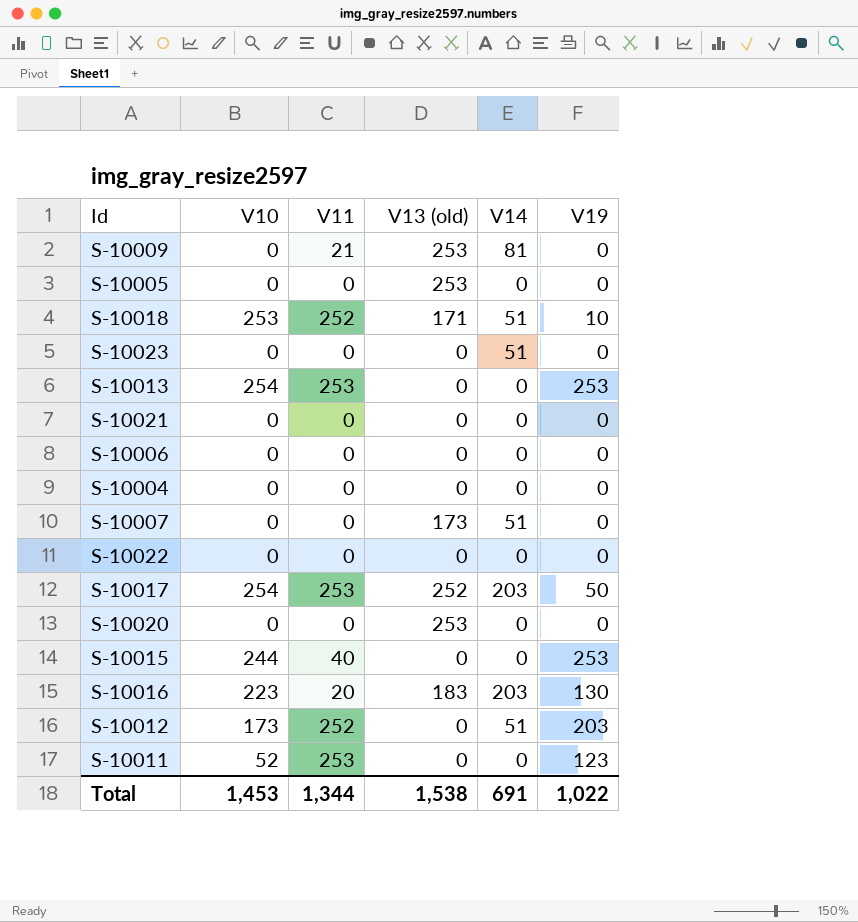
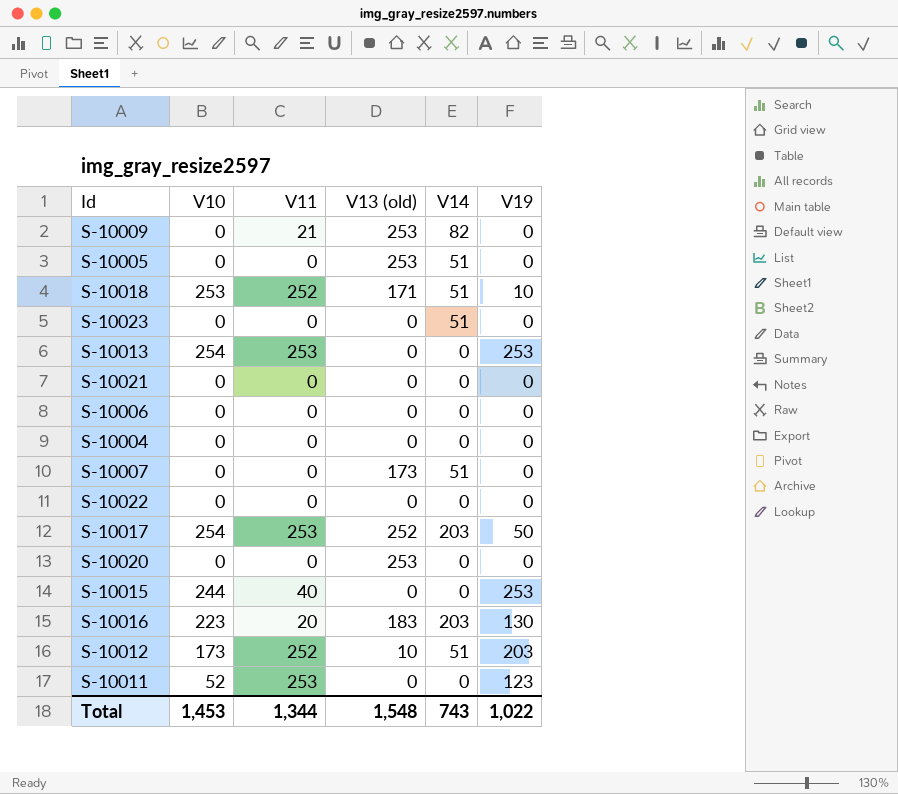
S-10009 | V14: 81 -> 82
S-10005 | V14: 0 -> 51
S-10012 | V13 (old): 0 -> 10
Total | V13 (old): 1,538 -> 1,548
Total | V14: 691 -> 743

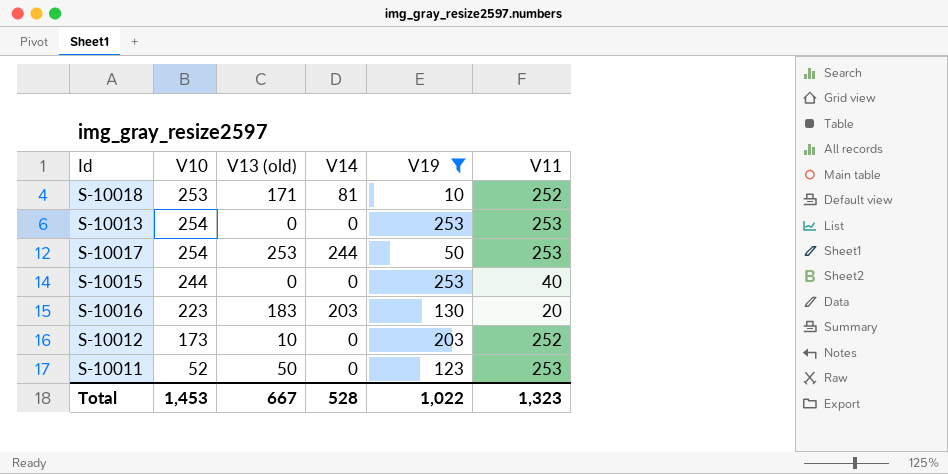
filter: none -> V19 != 0
column V11 | position: 3 -> 6
S-10018 | V14: 51 -> 81
S-10017 | V13 (old): 252 -> 253
S-10017 | V14: 203 -> 244
S-10012 | V14: 51 -> 0
S-10011 | V13 (old): 0 -> 50
Total | V13 (old): 1,548 -> 667
Total | V14: 743 -> 528
Total | V11: 1,344 -> 1,323

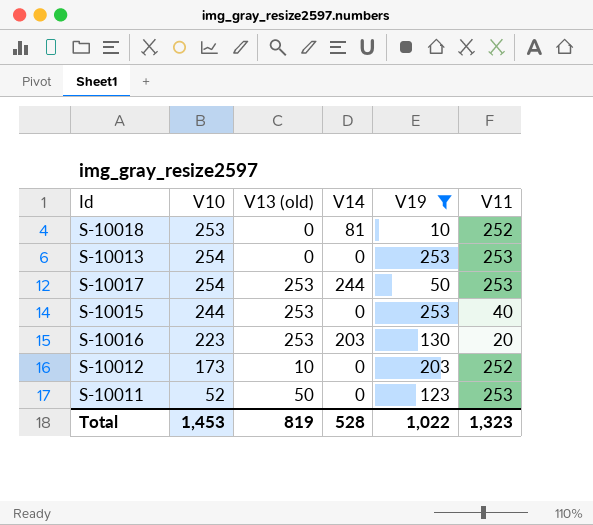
S-10018 | V13 (old): 171 -> 0
S-10015 | V13 (old): 0 -> 253
S-10016 | V13 (old): 183 -> 253
Total | V13 (old): 667 -> 819

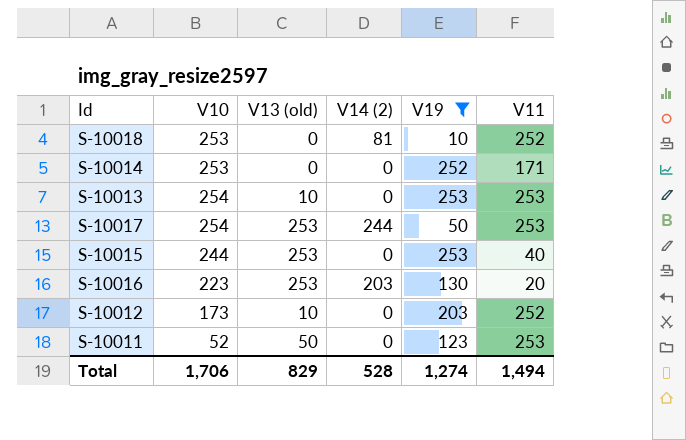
column name: V14 -> V14 (2)
row S-10014: none -> 253 | 0 | 0 | 252 | 171
S-10013 | V13 (old): 0 -> 10
Total | V10: 1,453 -> 1,706
Total | V13 (old): 819 -> 829
Total | V19: 1,022 -> 1,274
Total | V11: 1,323 -> 1,494

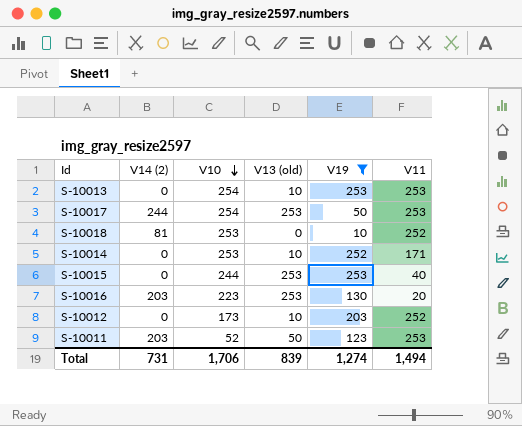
row order: none -> V10 descending
column V14 (2) | position: 4 -> 2
S-10014 | V13 (old): 0 -> 10
S-10011 | V14 (2): 0 -> 203
Total | V14 (2): 528 -> 731
Total | V13 (old): 829 -> 839

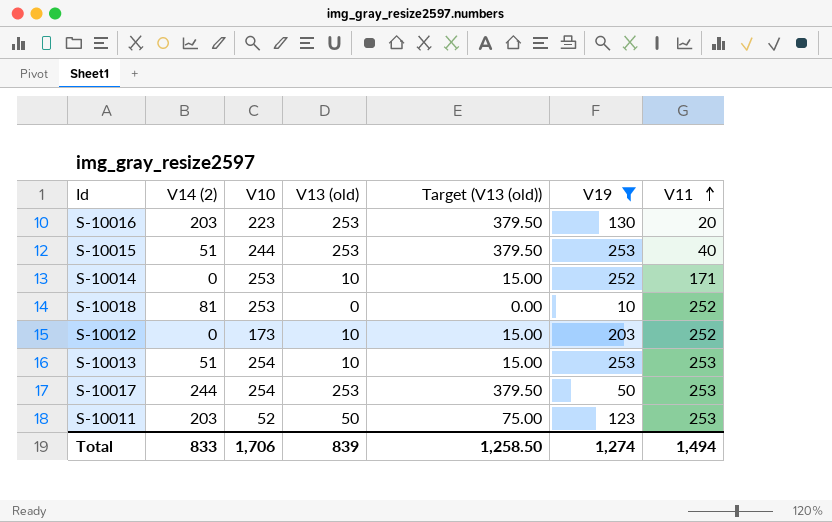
row order: V10 descending -> V11 ascending
column Target (V13 (old)) | formula: none -> [V13 (old)] * 1.5
S-10015 | V14 (2): 0 -> 51
S-10013 | V14 (2): 0 -> 51
Total | V14 (2): 731 -> 833

